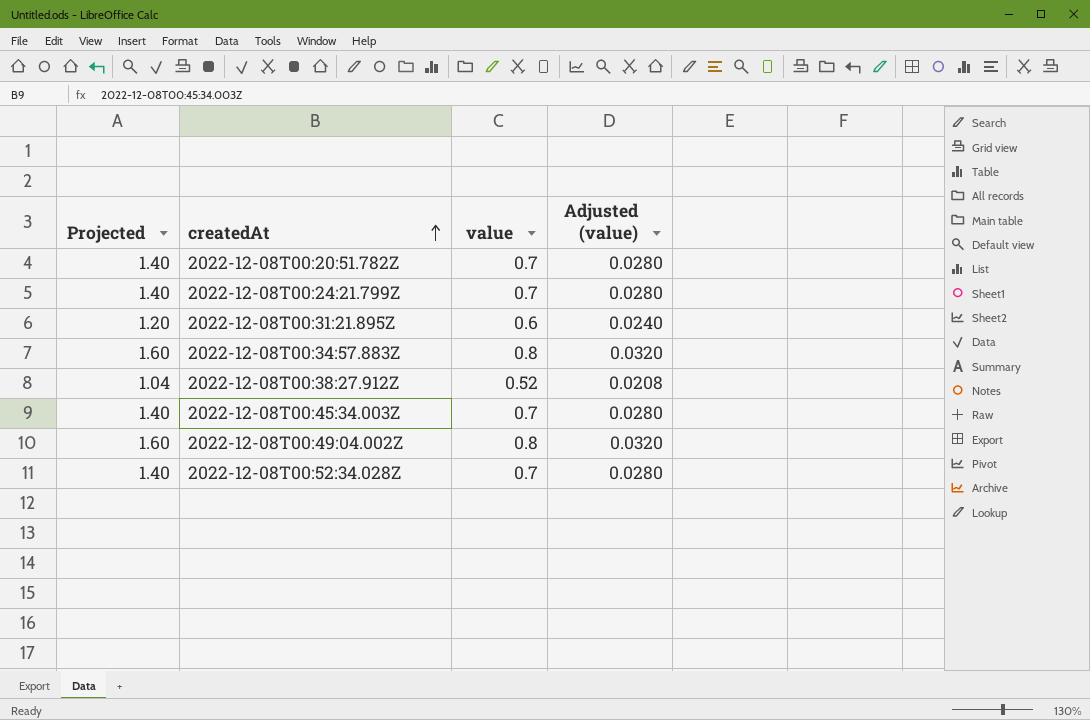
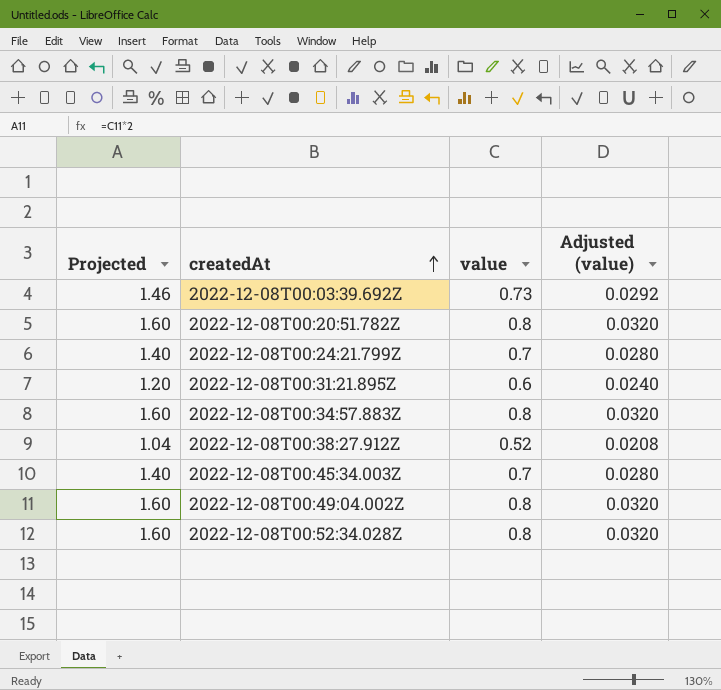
row 2022-12-08T00:03:39.692Z: none -> 1.46 | 0.73 | 0.0292
2022-12-08T00:20:51.782Z | Projected: 1.40 -> 1.60
2022-12-08T00:20:51.782Z | value: 0.7 -> 0.8
2022-12-08T00:20:51.782Z | Adjusted (value): 0.0280 -> 0.0320
2022-12-08T00:52:34.028Z | Projected: 1.40 -> 1.60
2022-12-08T00:52:34.028Z | value: 0.7 -> 0.8
2022-12-08T00:52:34.028Z | Adjusted (value): 0.0280 -> 0.0320

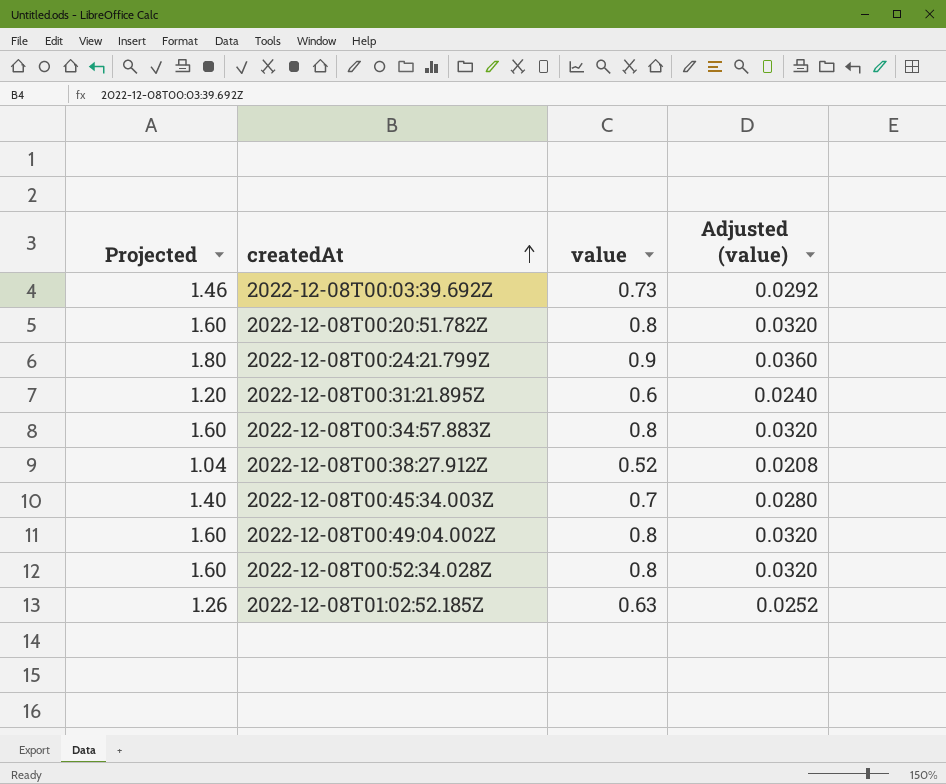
2022-12-08T00:24:21.799Z | Projected: 1.40 -> 1.80
2022-12-08T00:24:21.799Z | value: 0.7 -> 0.9
2022-12-08T00:24:21.799Z | Adjusted (value): 0.0280 -> 0.0360
row 2022-12-08T01:02:52.185Z: none -> 1.26 | 0.63 | 0.0252

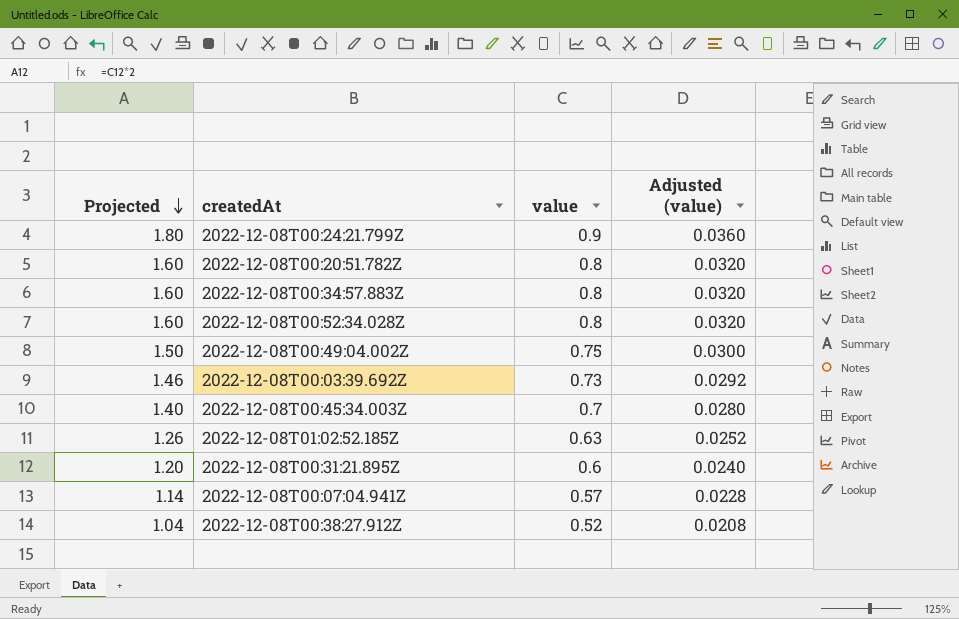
row order: createdAt ascending -> Projected descending
2022-12-08T00:49:04.002Z | Projected: 1.60 -> 1.50
2022-12-08T00:49:04.002Z | value: 0.8 -> 0.75
2022-12-08T00:49:04.002Z | Adjusted (value): 0.0320 -> 0.0300
row 2022-12-08T00:07:04.941Z: none -> 1.14 | 0.57 | 0.0228

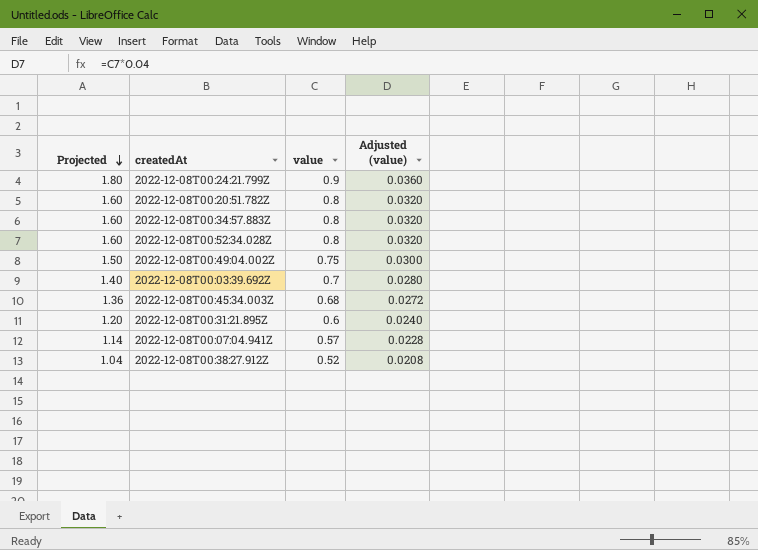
row 2022-12-08T01:02:52.185Z: 1.26 | 0.63 | 0.0252 -> none
2022-12-08T00:03:39.692Z | Projected: 1.46 -> 1.40
2022-12-08T00:03:39.692Z | value: 0.73 -> 0.7
2022-12-08T00:03:39.692Z | Adjusted (value): 0.0292 -> 0.0280
2022-12-08T00:45:34.003Z | Projected: 1.40 -> 1.36
2022-12-08T00:45:34.003Z | value: 0.7 -> 0.68
2022-12-08T00:45:34.003Z | Adjusted (value): 0.0280 -> 0.0272

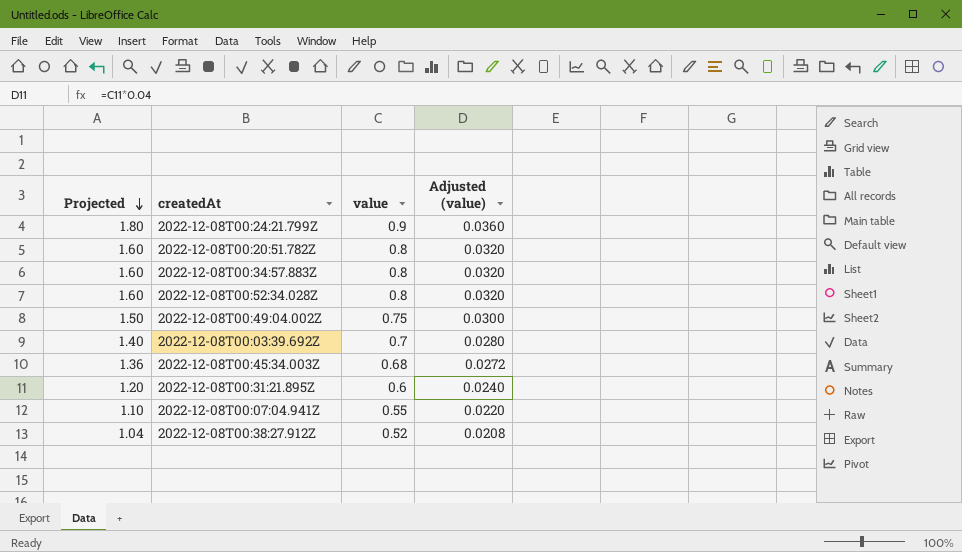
2022-12-08T00:07:04.941Z | Projected: 1.14 -> 1.10
2022-12-08T00:07:04.941Z | value: 0.57 -> 0.55
2022-12-08T00:07:04.941Z | Adjusted (value): 0.0228 -> 0.0220

